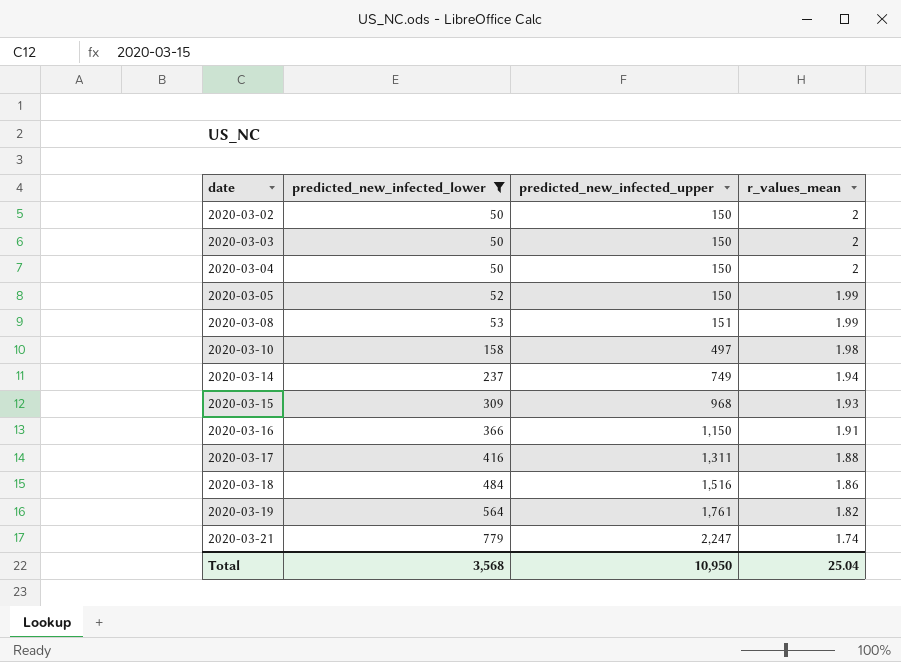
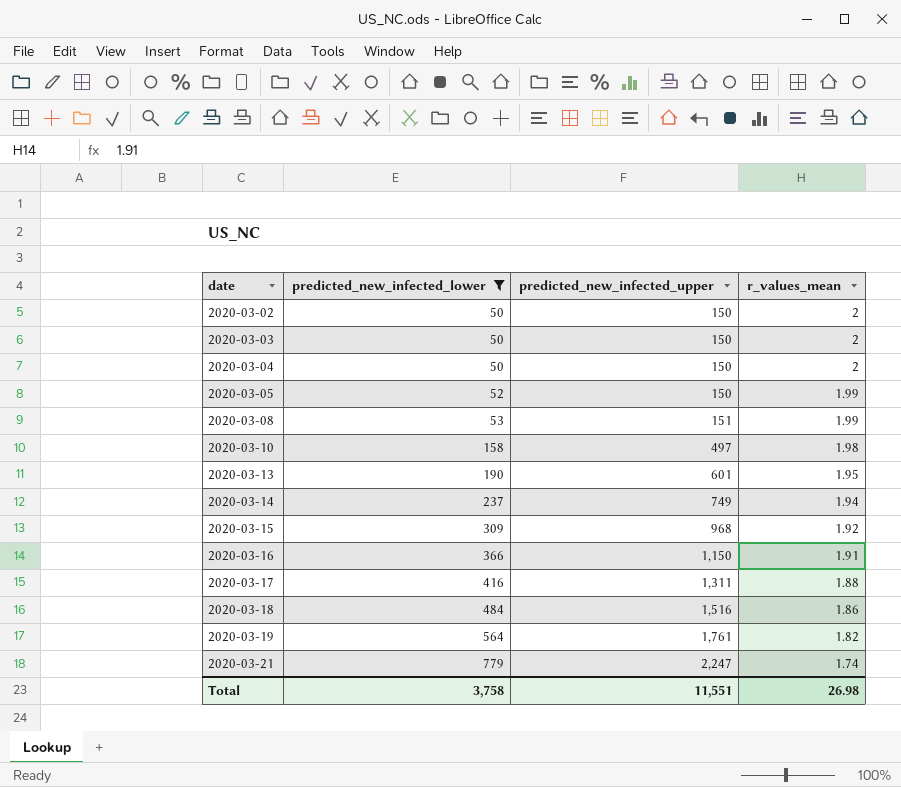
row 2020-03-13: none -> 190 | 601 | 1.95
2020-03-15 | r_values_mean: 1.93 -> 1.92
Total | predicted_new_infected_lower: 3,568 -> 3,758
Total | predicted_new_infected_upper: 10,950 -> 11,551
Total | r_values_mean: 25.04 -> 26.98

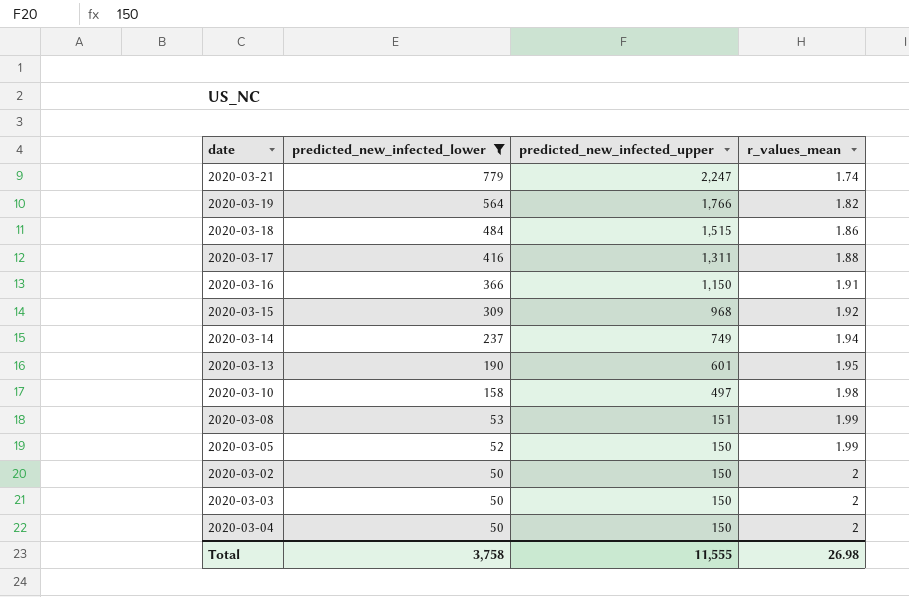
row order: date ascending -> predicted_new_infected_lower descending
2020-03-19 | predicted_new_infected_upper: 1,761 -> 1,766
2020-03-18 | predicted_new_infected_upper: 1,516 -> 1,515
Total | predicted_new_infected_upper: 11,551 -> 11,555

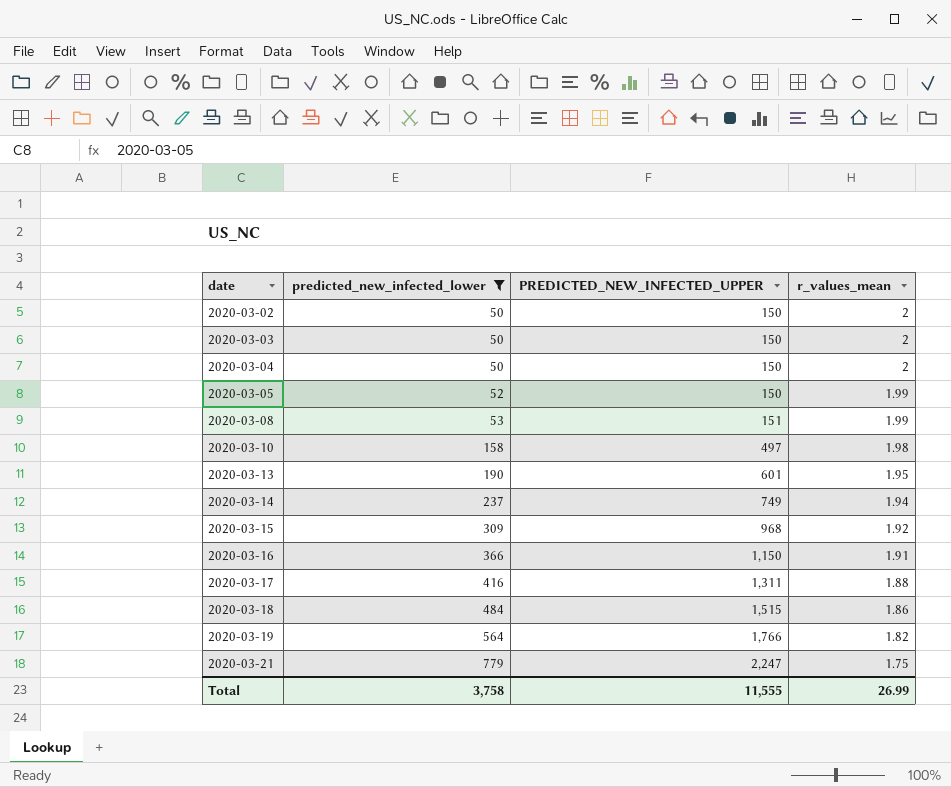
row order: predicted_new_infected_lower descending -> date ascending
column name: predicted_new_infected_upper -> PREDICTED_NEW_INFECTED_UPPER
2020-03-21 | r_values_mean: 1.74 -> 1.75
Total | r_values_mean: 26.98 -> 26.99

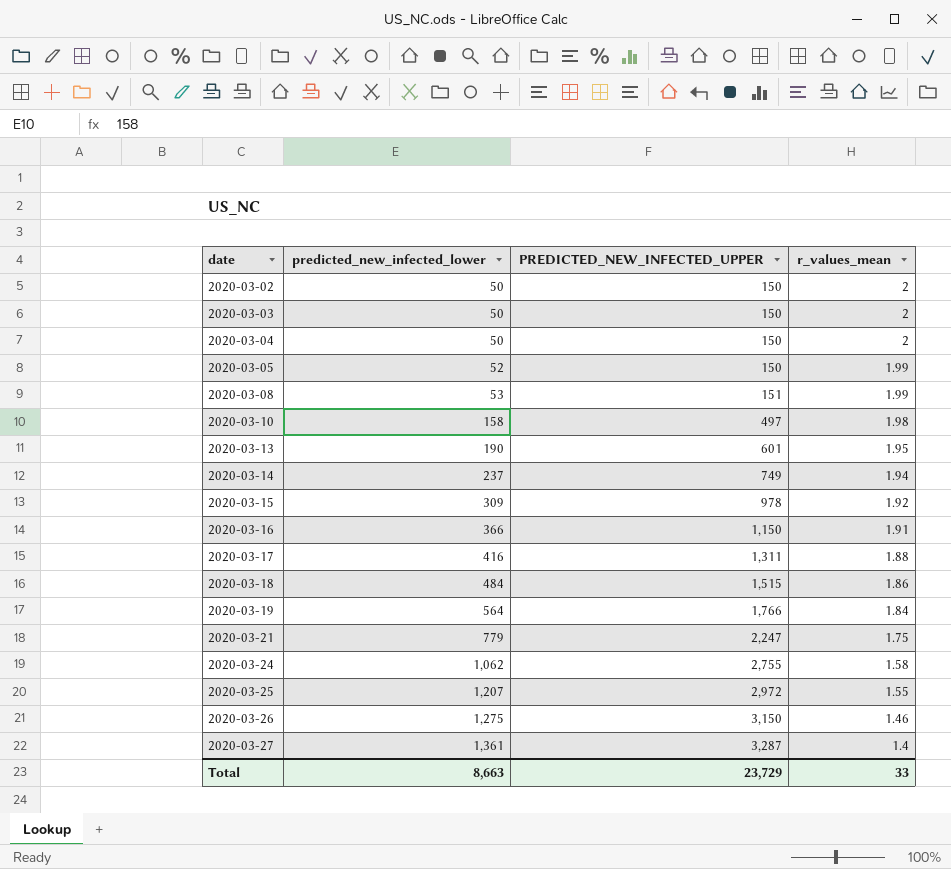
filter: predicted_new_infected_lower <= 779 -> none
2020-03-15 | PREDICTED_NEW_INFECTED_UPPER: 968 -> 978
2020-03-19 | r_values_mean: 1.82 -> 1.84
Total | predicted_new_infected_lower: 3,758 -> 8,663
Total | PREDICTED_NEW_INFECTED_UPPER: 11,555 -> 23,729
Total | r_values_mean: 26.99 -> 33

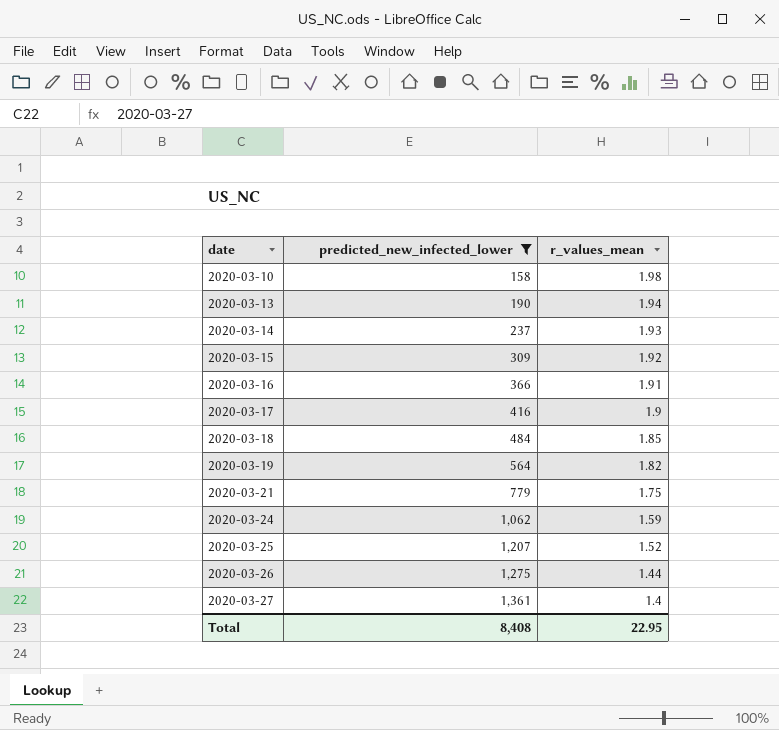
filter: none -> predicted_new_infected_lower >= 158
column PREDICTED_NEW_INFECTED_UPPER | position: 3 -> none
2020-03-13 | r_values_mean: 1.95 -> 1.94
2020-03-14 | r_values_mean: 1.94 -> 1.93
2020-03-17 | r_values_mean: 1.88 -> 1.9
2020-03-18 | r_values_mean: 1.86 -> 1.85
2020-03-19 | r_values_mean: 1.84 -> 1.82
2020-03-24 | r_values_mean: 1.58 -> 1.59
2020-03-25 | r_values_mean: 1.55 -> 1.52
2020-03-26 | r_values_mean: 1.46 -> 1.44
Total | predicted_new_infected_lower: 8,663 -> 8,408
Total | r_values_mean: 33 -> 22.95

